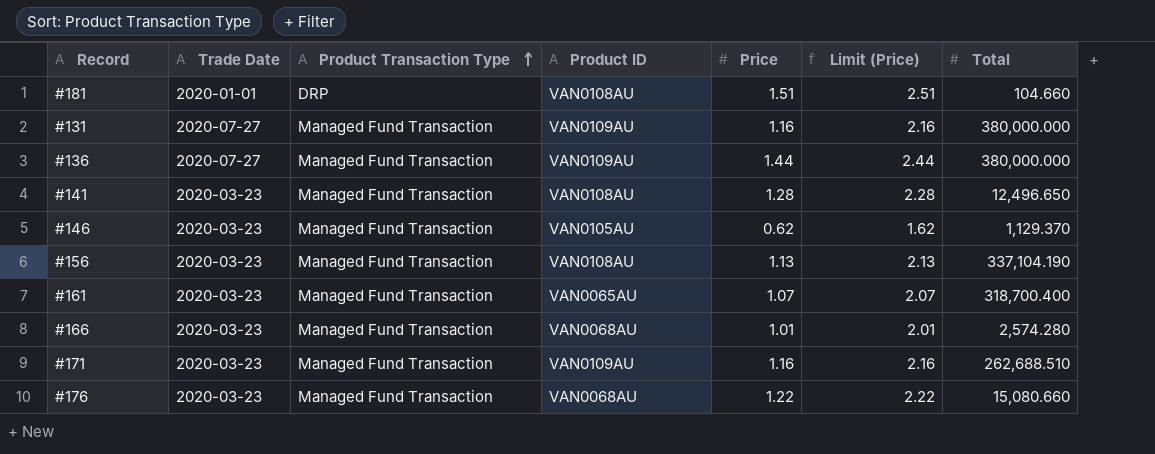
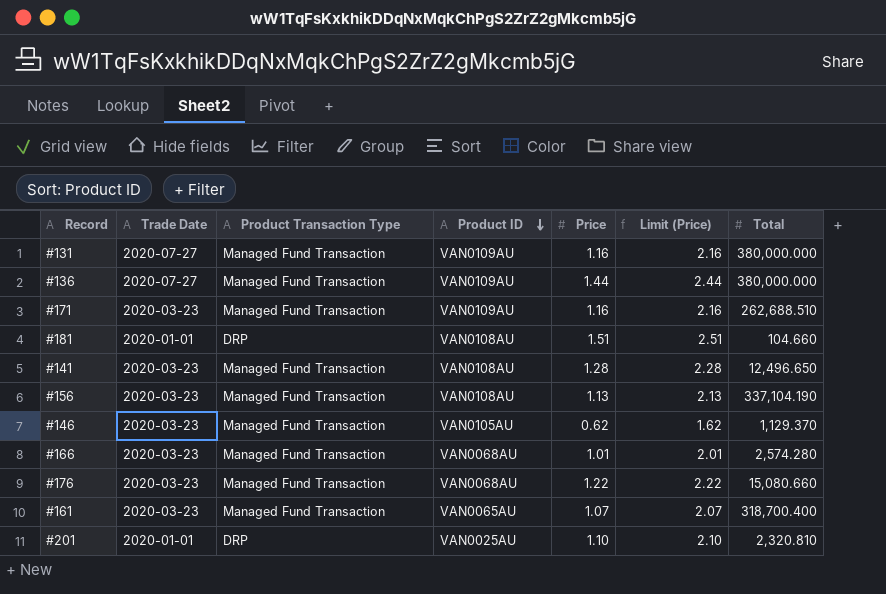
row order: Product Transaction Type ascending -> Product ID descending
row #201: none -> 2020-01-01 | DRP | VAN0025AU | 1.10 | 2.10 | 2,320.810

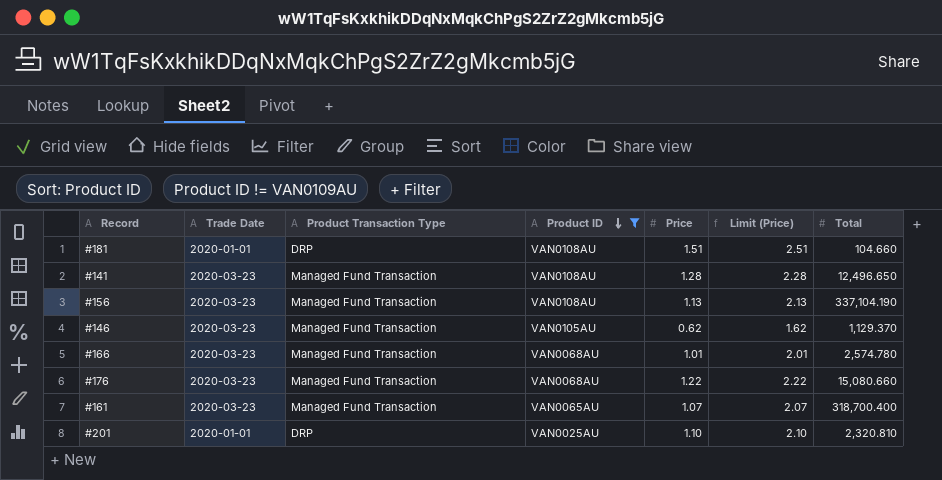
filter: none -> Product ID != VAN0109AU
#166 | Total: 2,574.280 -> 2,574.780

